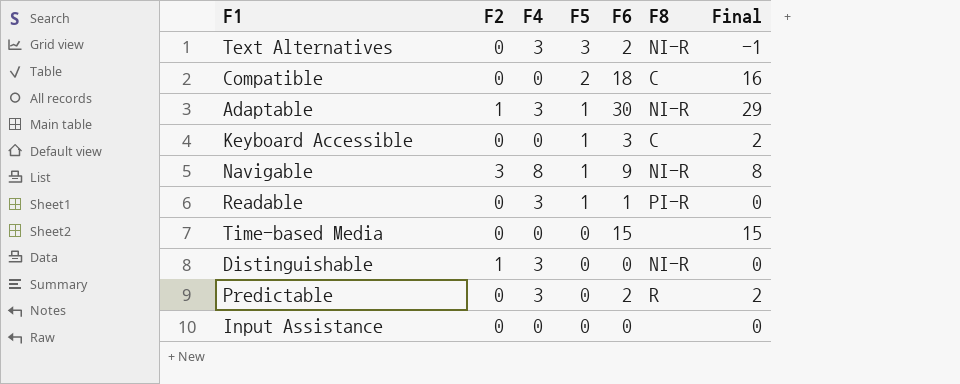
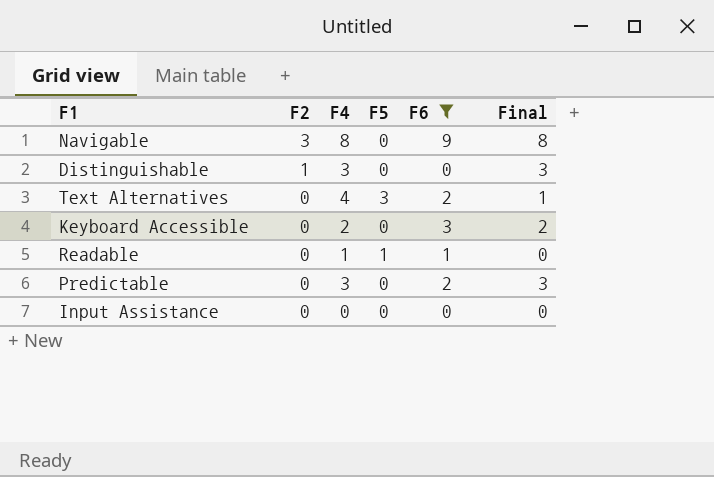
filter: none -> F6 <= 9
row order: F5 descending -> F2 descending
column F8 | position: 6 -> none
column Final | formula: [F6] - [F5] -> [F4] - [F5]
Navigable | F5: 1 -> 0
Text Alternatives | F4: 3 -> 4
Keyboard Accessible | F4: 0 -> 2
Keyboard Accessible | F5: 1 -> 0
Readable | F4: 3 -> 1

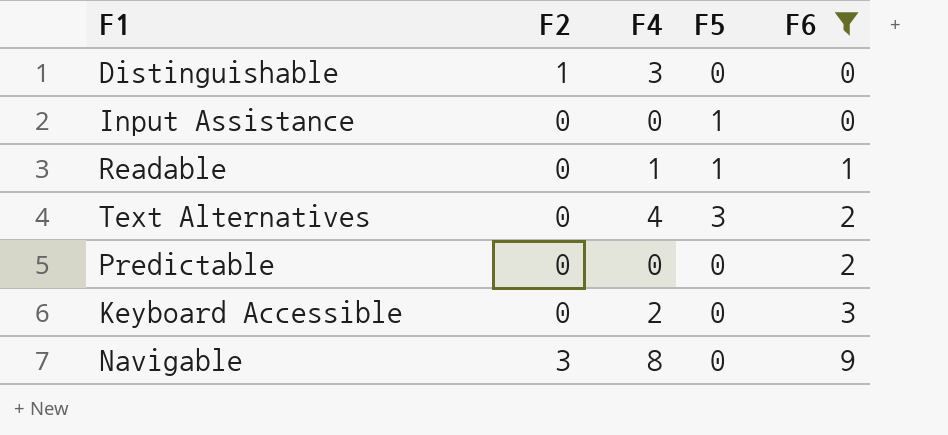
row order: F2 descending -> F6 ascending
column Final | formula: [F4] - [F5] -> none
Input Assistance | F5: 0 -> 1
Predictable | F4: 3 -> 0

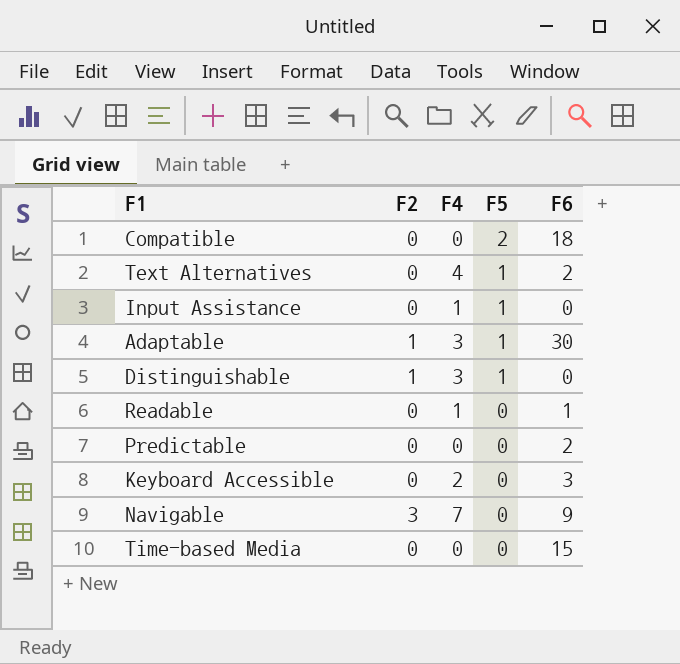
filter: F6 <= 9 -> none
row order: F6 ascending -> F5 descending
Text Alternatives | F5: 3 -> 1
Input Assistance | F4: 0 -> 1
Distinguishable | F5: 0 -> 1
Readable | F5: 1 -> 0
Navigable | F4: 8 -> 7

